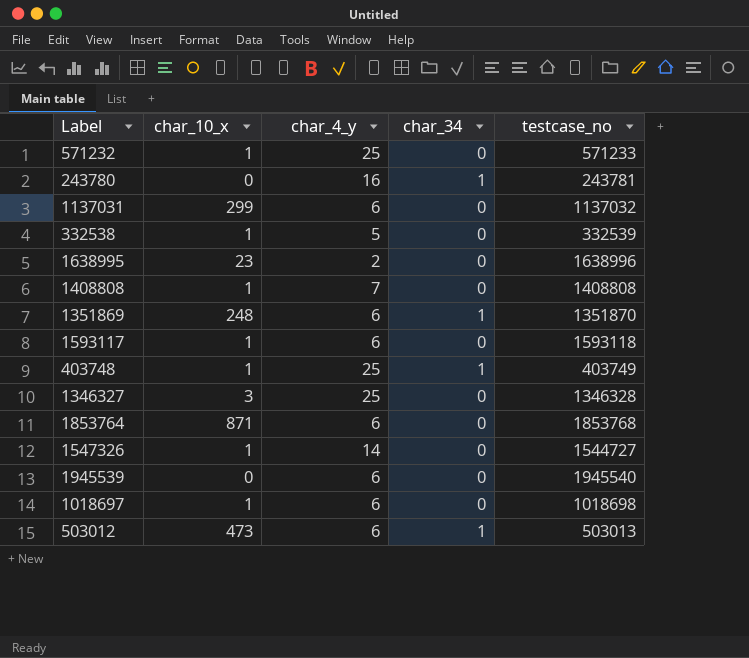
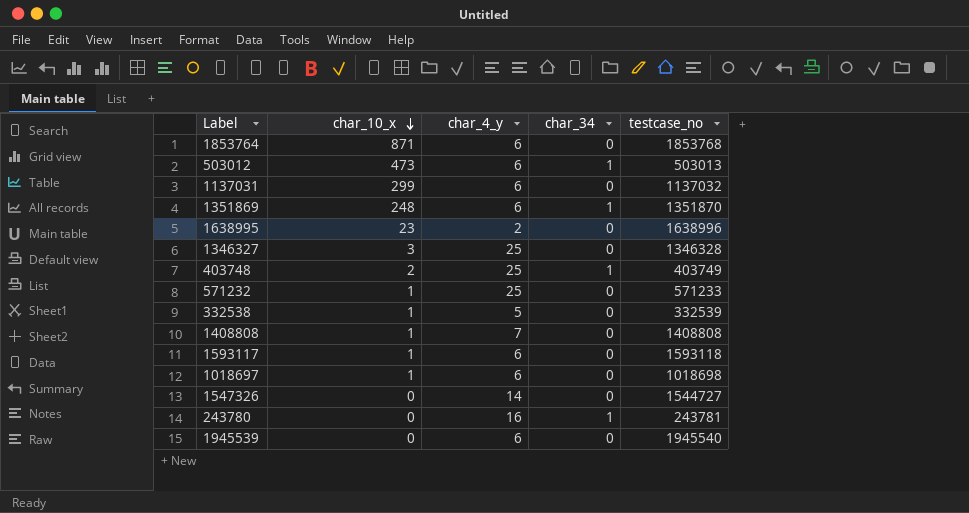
row order: none -> char_10_x descending
403748 | char_10_x: 1 -> 2
1547326 | char_10_x: 1 -> 0

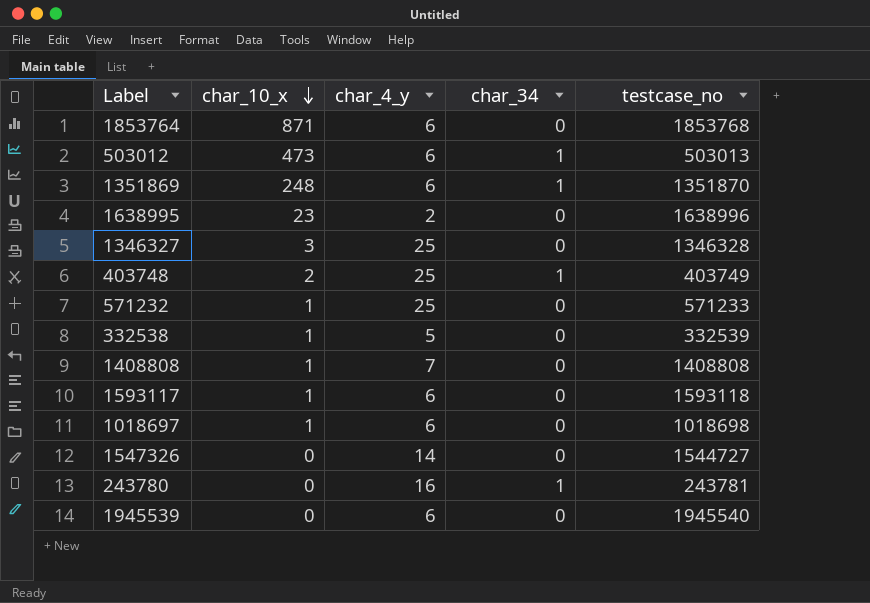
row 1137031: 299 | 6 | 0 | 1137032 -> none

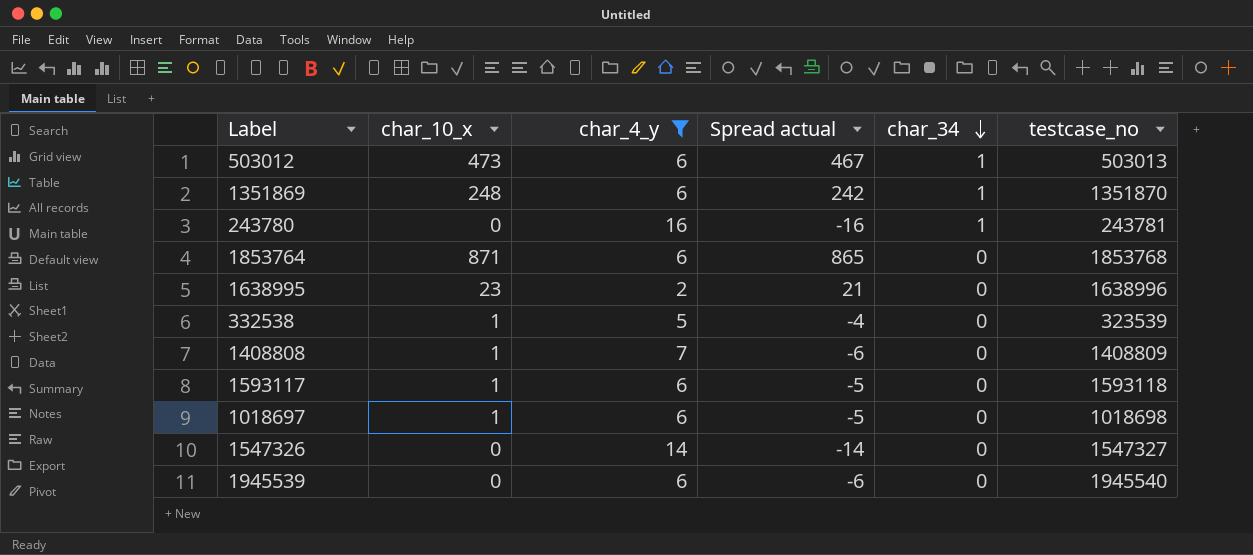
filter: none -> char_4_y != 25
row order: char_10_x descending -> char_34 descending
column Spread actual | formula: none -> [char_10_x] - [char_4_y]
332538 | testcase_no: 332539 -> 323539
1408808 | testcase_no: 1408808 -> 1408809
1547326 | testcase_no: 1544727 -> 1547327

